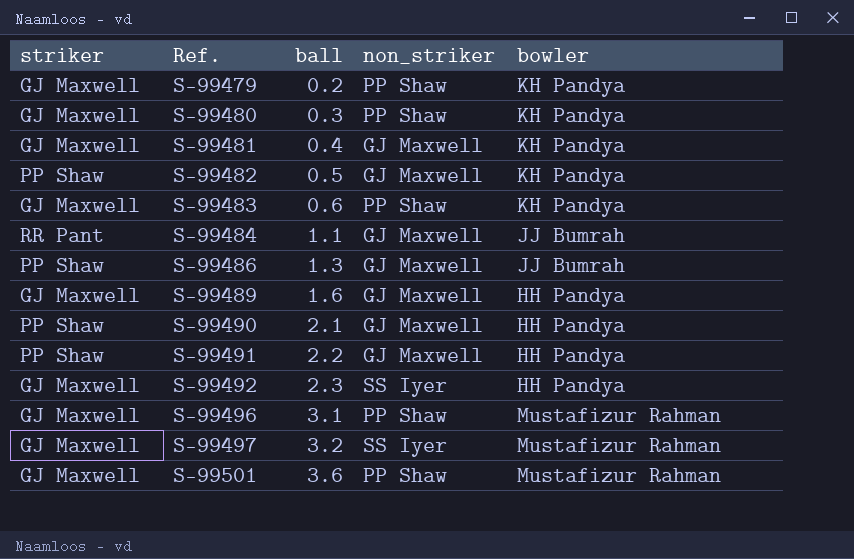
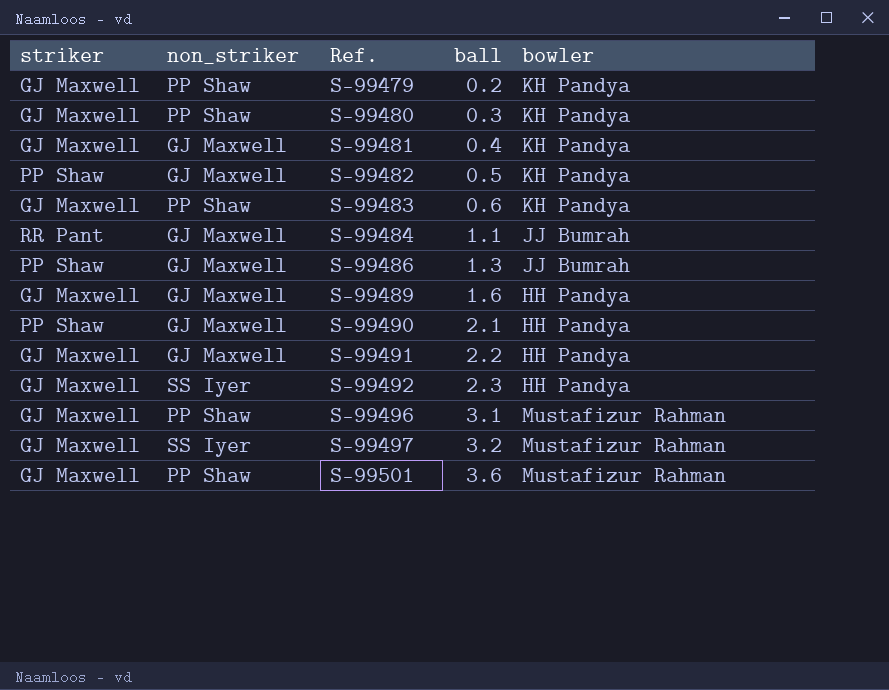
column non_striker | position: 4 -> 2
S-99491 | striker: PP Shaw -> GJ Maxwell

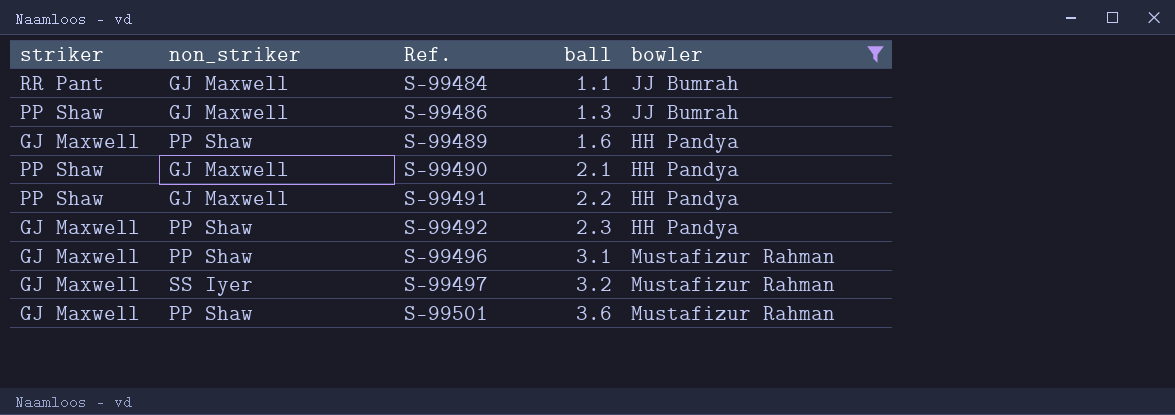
filter: none -> bowler != KH Pandya
S-99489 | non_striker: GJ Maxwell -> PP Shaw
S-99491 | striker: GJ Maxwell -> PP Shaw
S-99492 | non_striker: SS Iyer -> PP Shaw

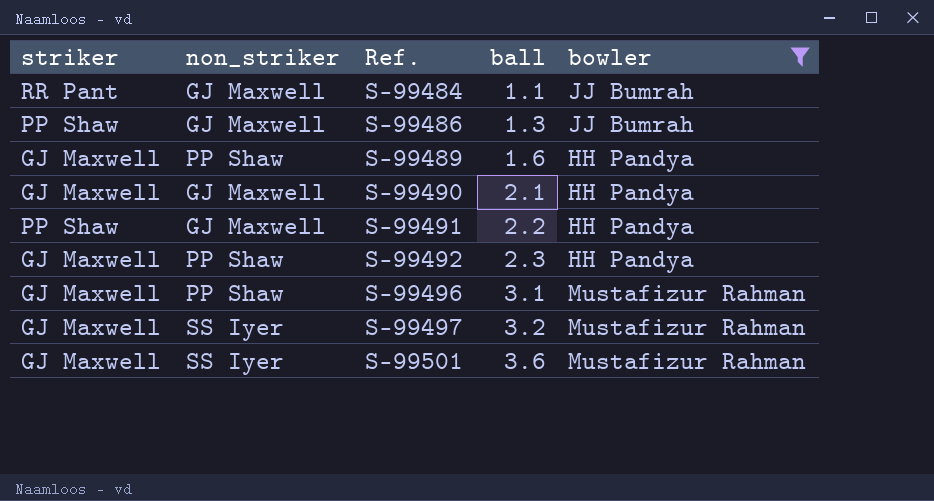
S-99490 | striker: PP Shaw -> GJ Maxwell
S-99501 | non_striker: PP Shaw -> SS Iyer

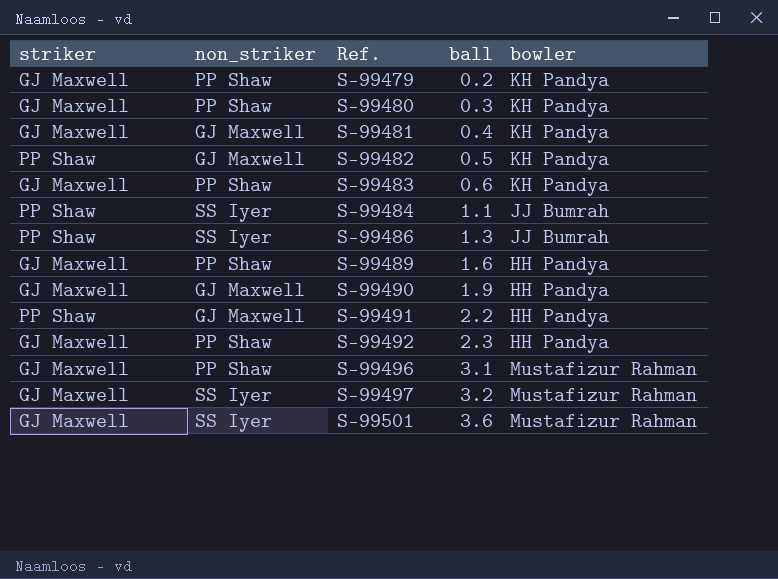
filter: bowler != KH Pandya -> none
S-99484 | striker: RR Pant -> PP Shaw
S-99484 | non_striker: GJ Maxwell -> SS Iyer
S-99486 | non_striker: GJ Maxwell -> SS Iyer
S-99490 | ball: 2.1 -> 1.9

